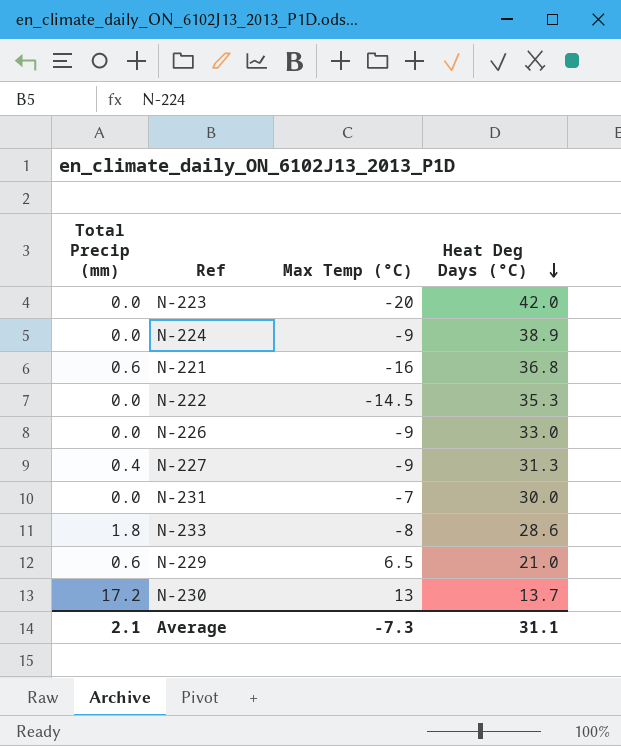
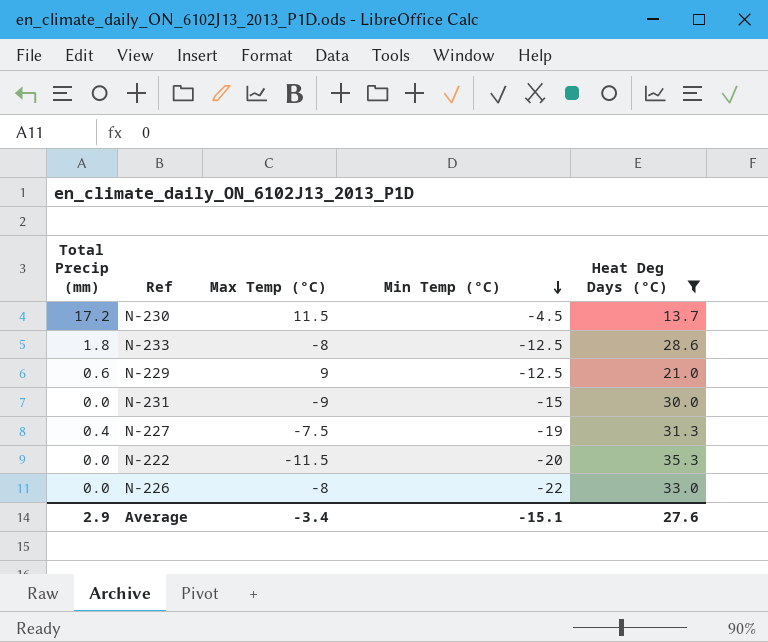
filter: none -> Heat Deg Days (°C) <= 35.3
row order: Heat Deg Days (°C) descending -> Min Temp (°C) descending
column Min Temp (°C) | position: none -> 4
N-230 | Max Temp (°C): 13 -> 11.5
N-229 | Max Temp (°C): 6.5 -> 9
N-231 | Max Temp (°C): -7 -> -9
N-227 | Max Temp (°C): -9 -> -7.5
N-222 | Max Temp (°C): -14.5 -> -11.5
N-226 | Max Temp (°C): -9 -> -8
Average | Total Precip (mm): 2.1 -> 2.9
Average | Max Temp (°C): -7.3 -> -3.4
Average | Heat Deg Days (°C): 31.1 -> 27.6

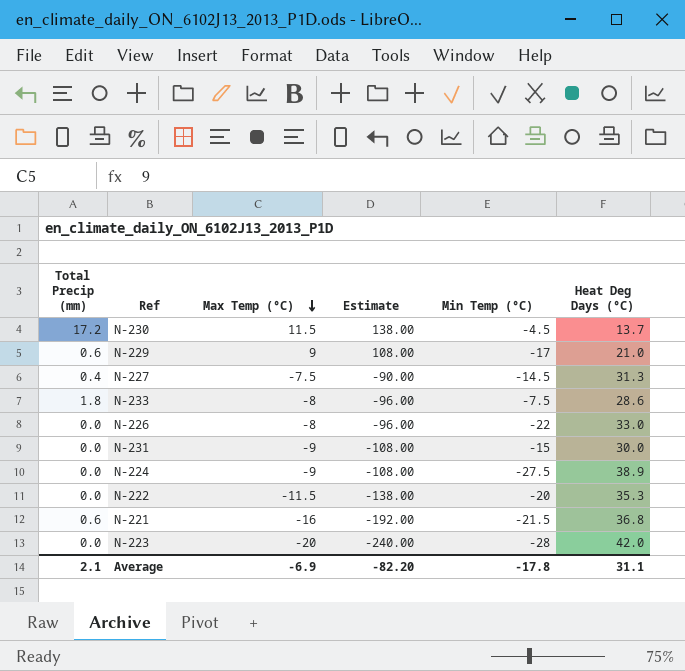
filter: Heat Deg Days (°C) <= 35.3 -> none
row order: Min Temp (°C) descending -> Max Temp (°C) descending
column Estimate | formula: none -> [Max Temp (°C)] * 12
N-229 | Min Temp (°C): -12.5 -> -17
N-227 | Min Temp (°C): -19 -> -14.5
N-233 | Min Temp (°C): -12.5 -> -7.5
Average | Total Precip (mm): 2.9 -> 2.1
Average | Max Temp (°C): -3.4 -> -6.9
Average | Min Temp (°C): -15.1 -> -17.8
Average | Heat Deg Days (°C): 27.6 -> 31.1

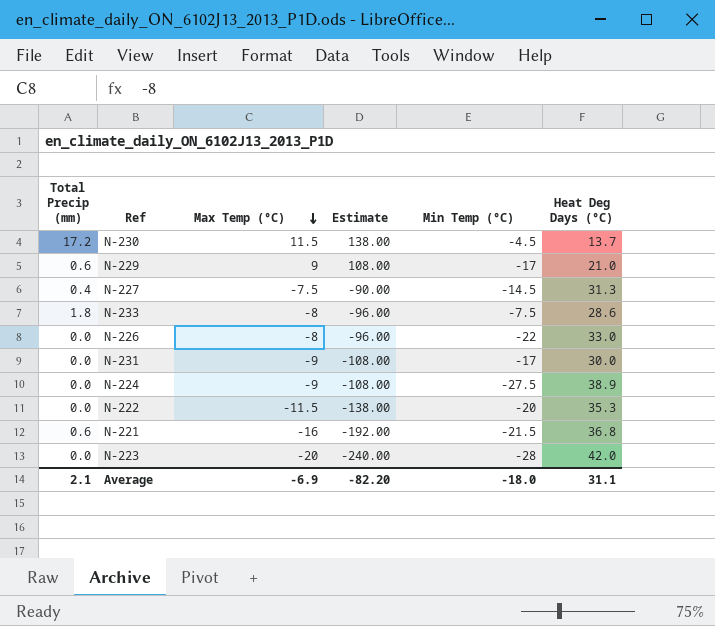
N-231 | Min Temp (°C): -15 -> -17
Average | Min Temp (°C): -17.8 -> -18.0

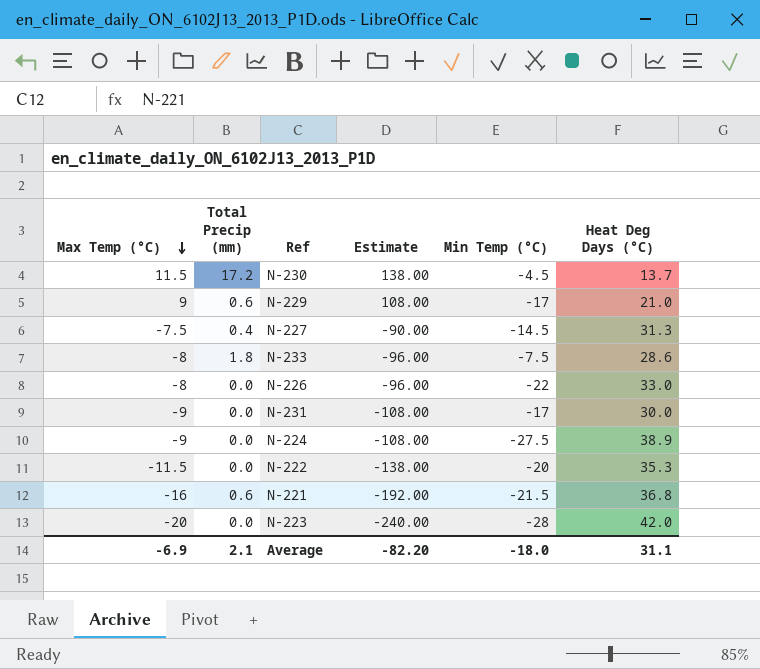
column Max Temp (°C) | position: 3 -> 1

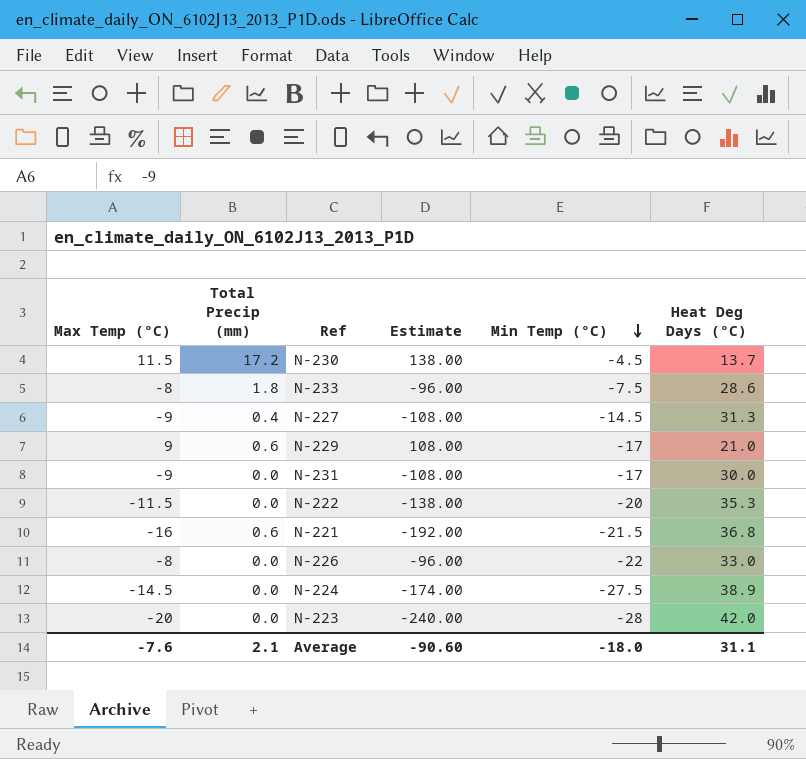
row order: Max Temp (°C) descending -> Min Temp (°C) descending
N-227 | Max Temp (°C): -7.5 -> -9
N-227 | Estimate: -90.00 -> -108.00
N-224 | Max Temp (°C): -9 -> -14.5
N-224 | Estimate: -108.00 -> -174.00
Average | Max Temp (°C): -6.9 -> -7.6
Average | Estimate: -82.20 -> -90.60

